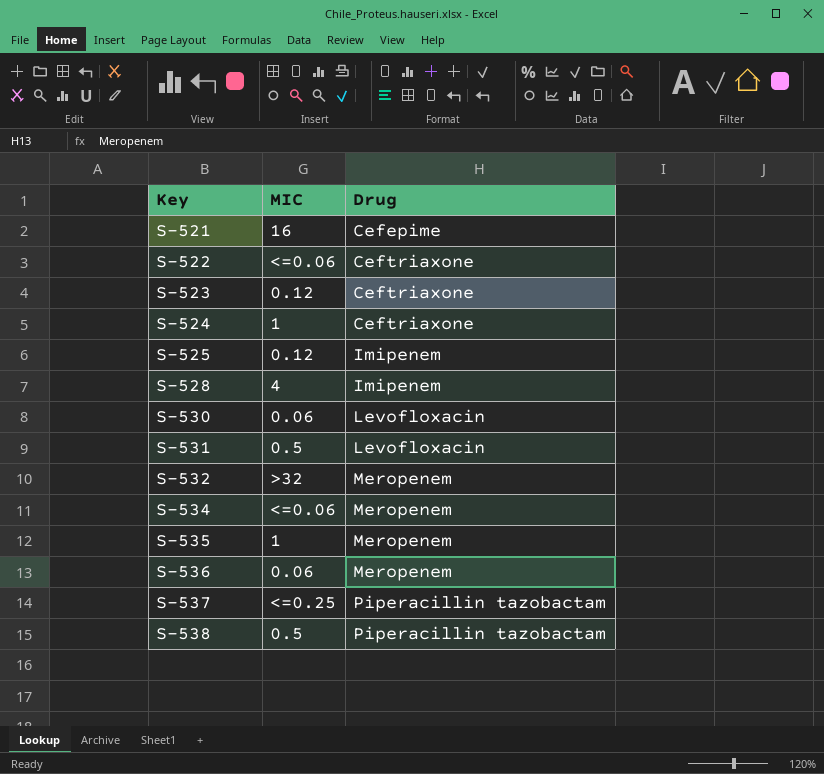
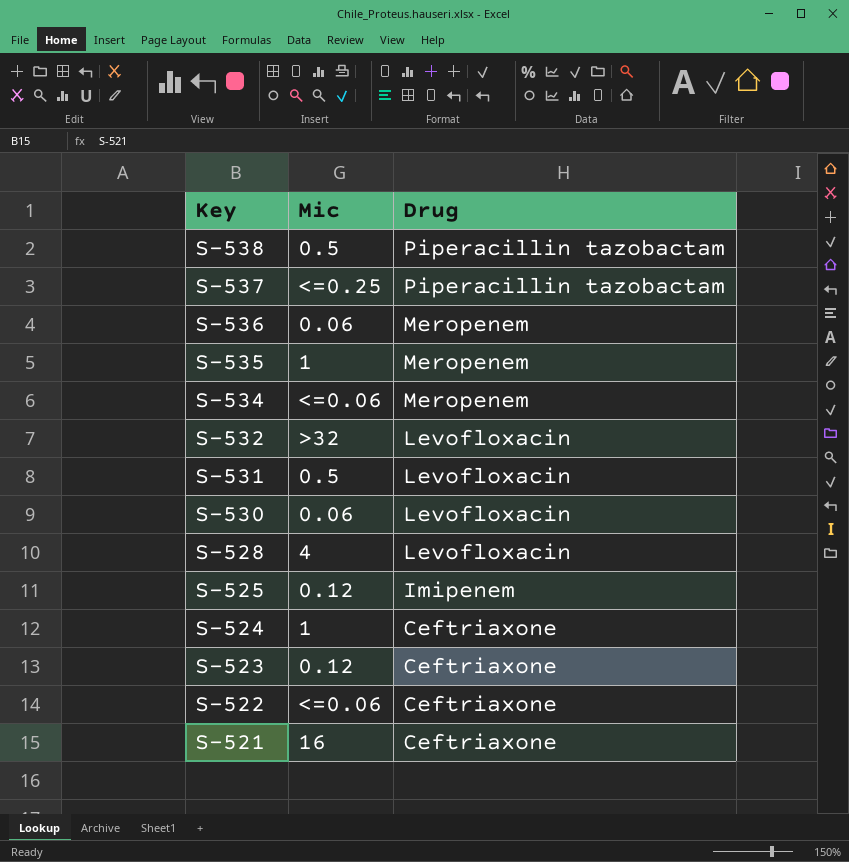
row order: Key ascending -> Key descending
column name: MIC -> Mic
S-532 | Drug: Meropenem -> Levofloxacin
S-528 | Drug: Imipenem -> Levofloxacin
S-521 | Drug: Cefepime -> Ceftriaxone

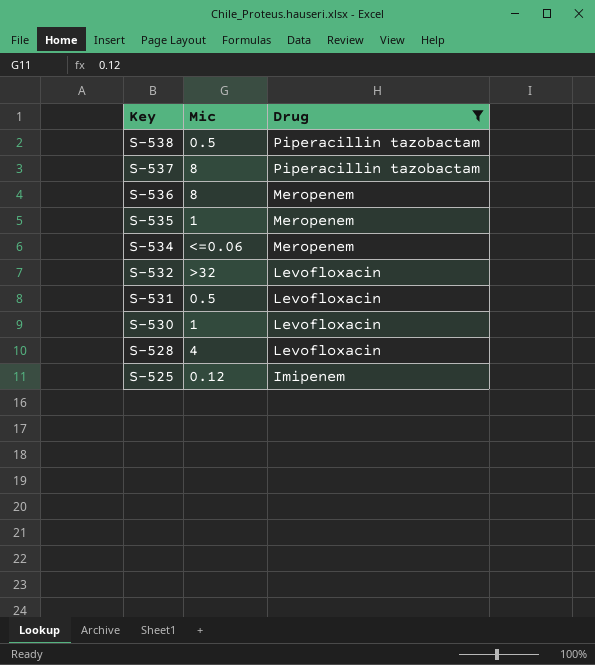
filter: none -> Drug != Ceftriaxone
S-537 | Mic: <=0.25 -> 8
S-536 | Mic: 0.06 -> 8
S-530 | Mic: 0.06 -> 1

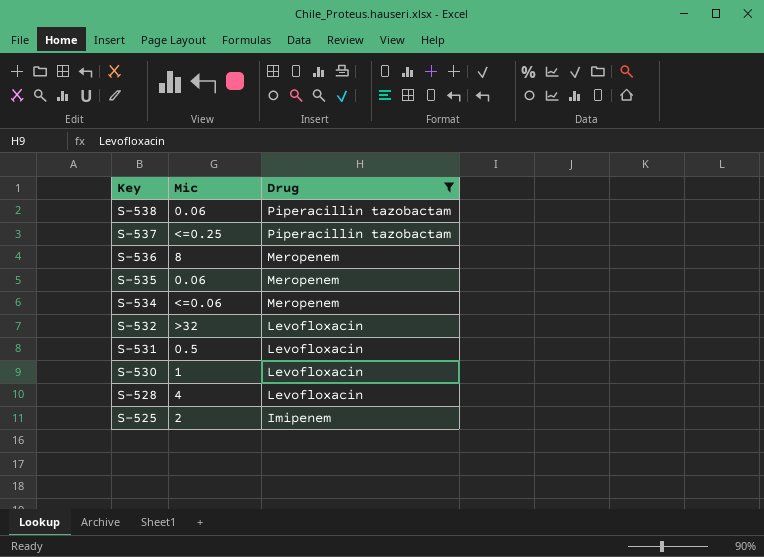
S-538 | Mic: 0.5 -> 0.06
S-537 | Mic: 8 -> <=0.25
S-535 | Mic: 1 -> 0.06
S-525 | Mic: 0.12 -> 2

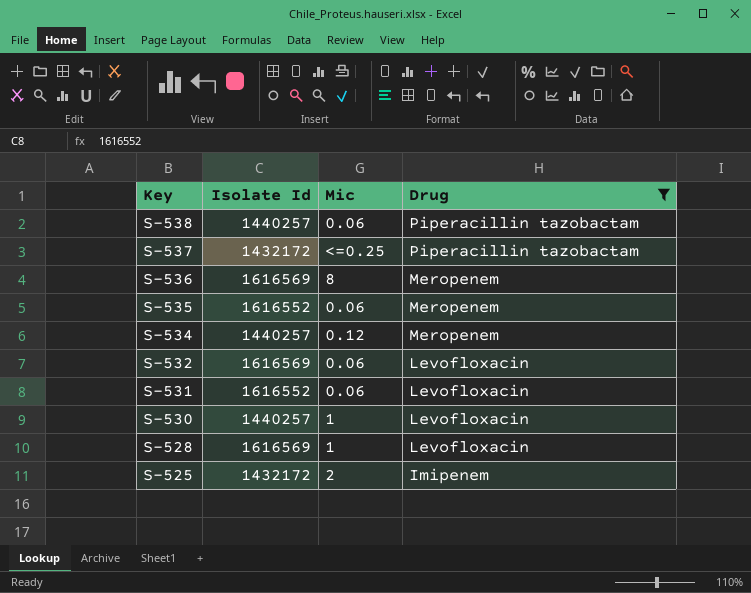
column Isolate Id | position: none -> 2
S-534 | Mic: <=0.06 -> 0.12
S-532 | Mic: >32 -> 0.06
S-531 | Mic: 0.5 -> 0.06
S-528 | Mic: 4 -> 1

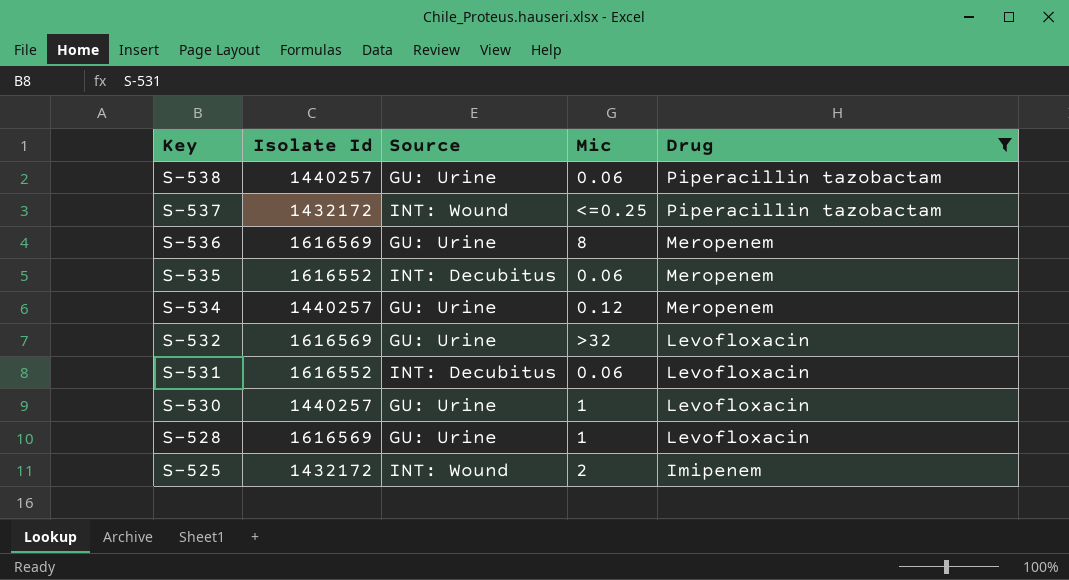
column Source | position: none -> 3
S-532 | Mic: 0.06 -> >32

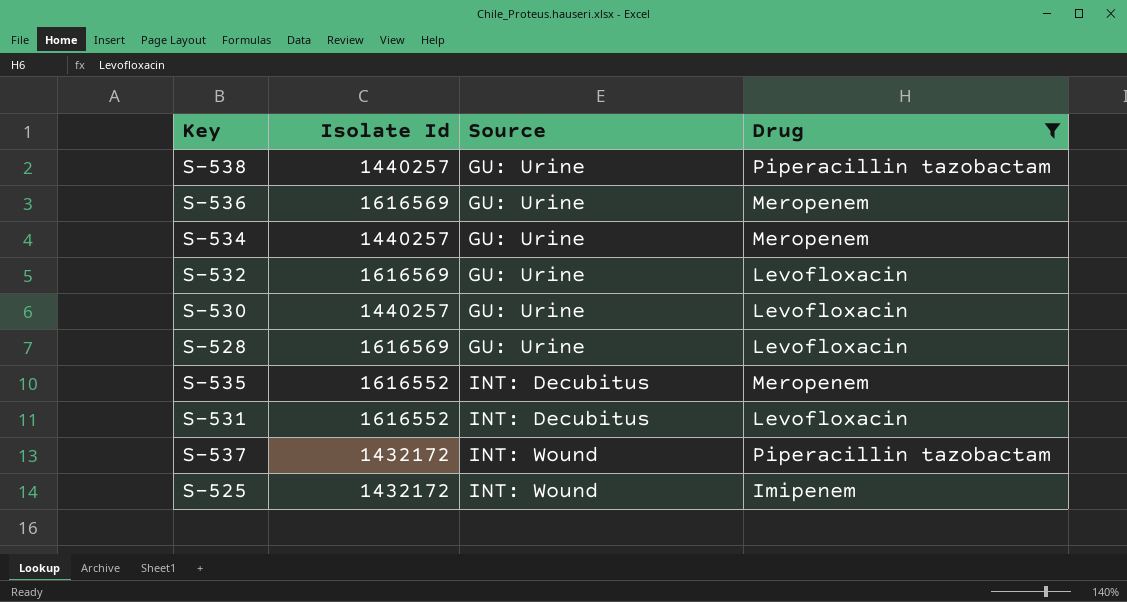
row order: Key descending -> Source ascending
column Mic | position: 4 -> none

